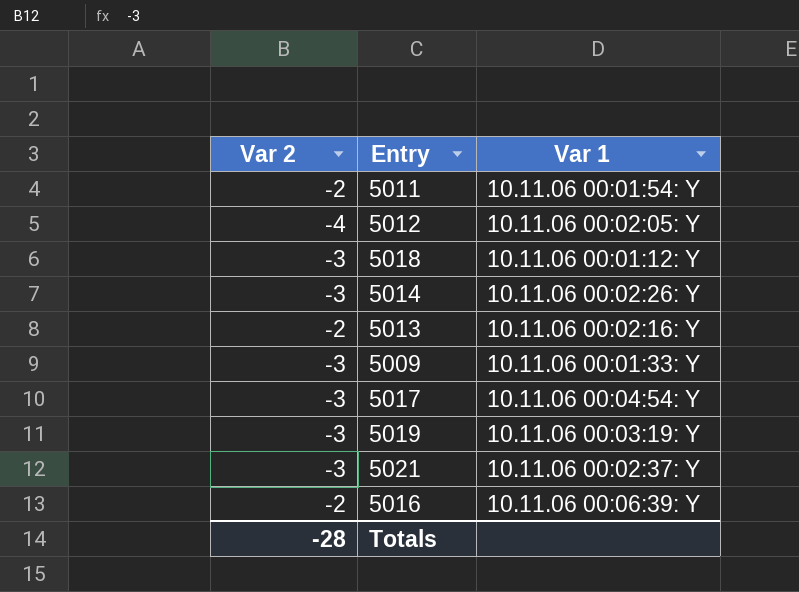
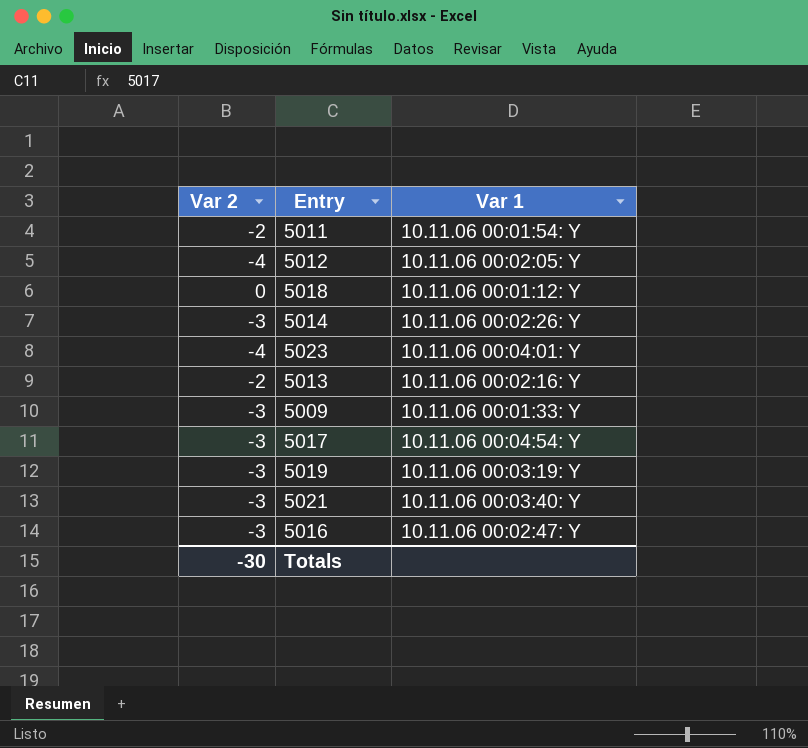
5018 | Var 2: -3 -> 0
row 5023: none -> -4 | 10.11.06 00:04:01: Y
5021 | Var 1: 10.11.06 00:02:37: Y -> 10.11.06 00:03:40: Y
5016 | Var 2: -2 -> -3
5016 | Var 1: 10.11.06 00:06:39: Y -> 10.11.06 00:02:47: Y
Totals | Var 2: -28 -> -30

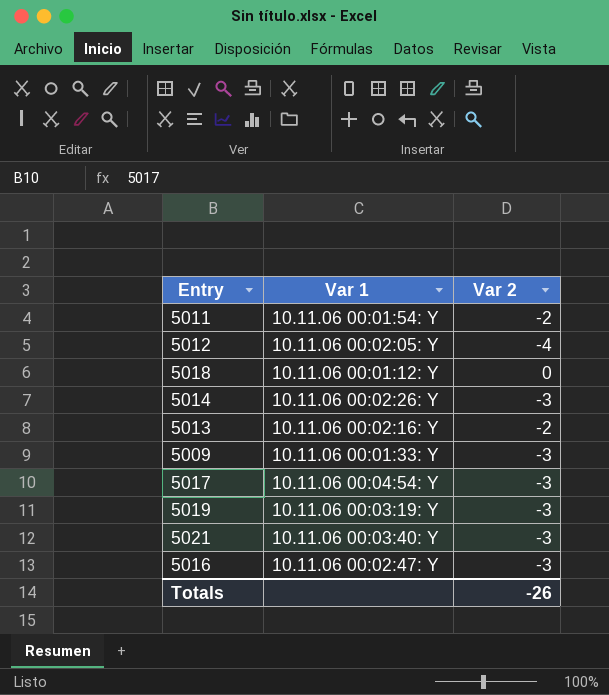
column Var 2 | position: 1 -> 3
row 5023: -4 | 10.11.06 00:04:01: Y -> none
Totals | Var 2: -30 -> -26

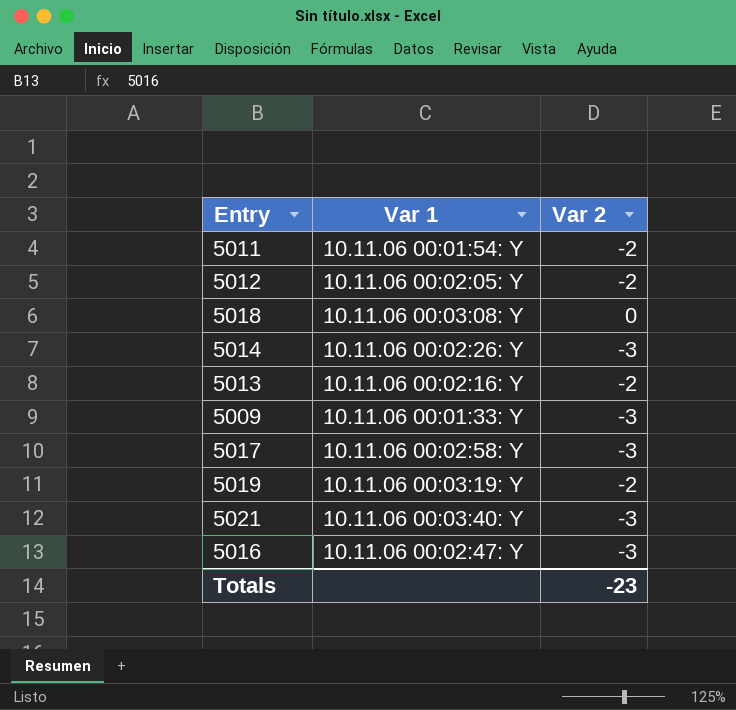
5012 | Var 2: -4 -> -2
5018 | Var 1: 10.11.06 00:01:12: Y -> 10.11.06 00:03:08: Y
5017 | Var 1: 10.11.06 00:04:54: Y -> 10.11.06 00:02:58: Y
5019 | Var 2: -3 -> -2
Totals | Var 2: -26 -> -23

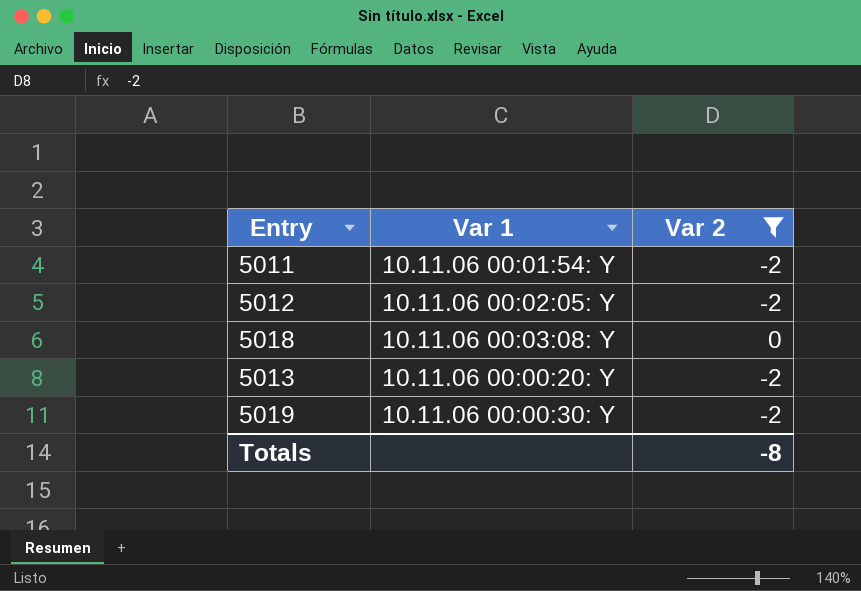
filter: none -> Var 2 != -3
5013 | Var 1: 10.11.06 00:02:16: Y -> 10.11.06 00:00:20: Y
5019 | Var 1: 10.11.06 00:03:19: Y -> 10.11.06 00:00:30: Y
Totals | Var 2: -23 -> -8

